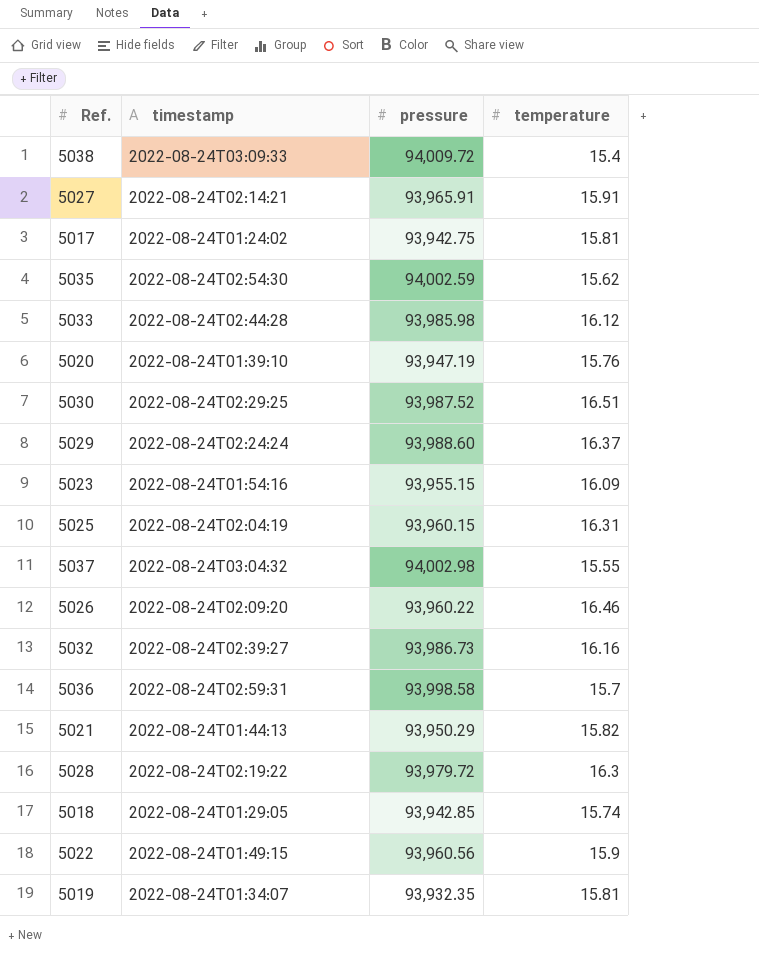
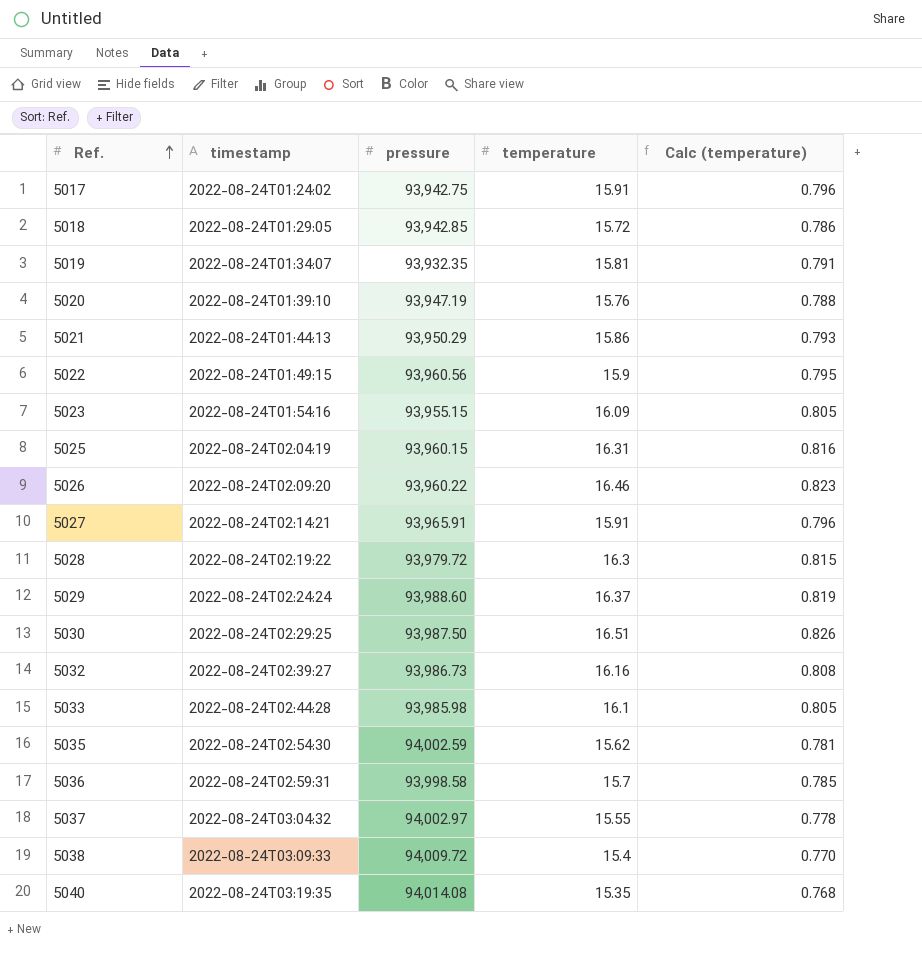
row order: none -> Ref. ascending
column Calc (temperature) | formula: none -> [temperature] * 0.05
5017 | temperature: 15.81 -> 15.91
5018 | temperature: 15.74 -> 15.72
5021 | temperature: 15.82 -> 15.86
5030 | pressure: 93,987.52 -> 93,987.50
5033 | temperature: 16.12 -> 16.1
5037 | pressure: 94,002.98 -> 94,002.97
row 5040: none -> 2022-08-24T03:19:35 | 94,014.08 | 15.35 | 0.768

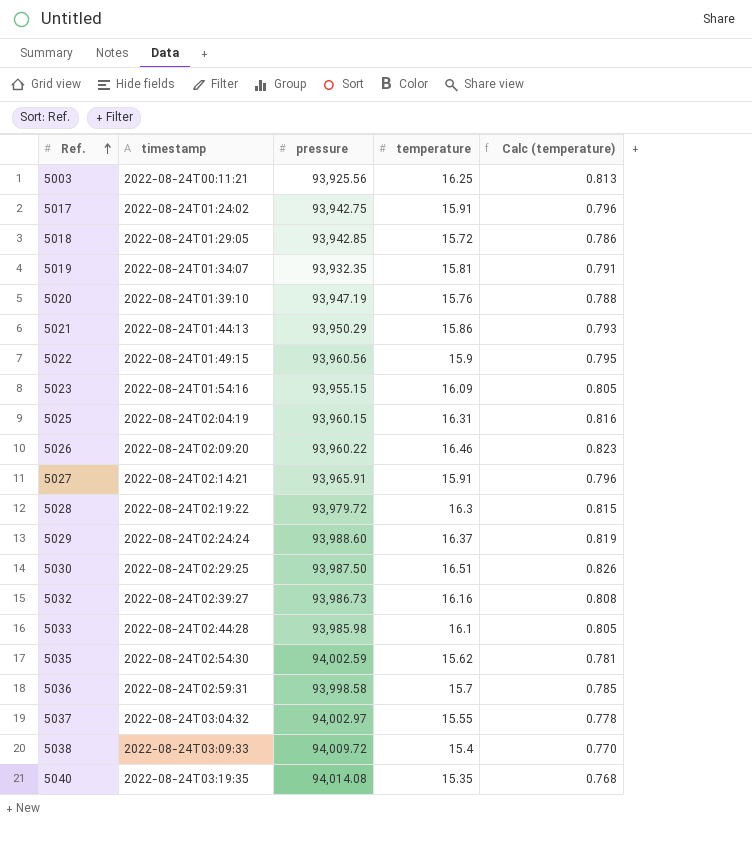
row 5003: none -> 2022-08-24T00:11:21 | 93,925.56 | 16.25 | 0.813

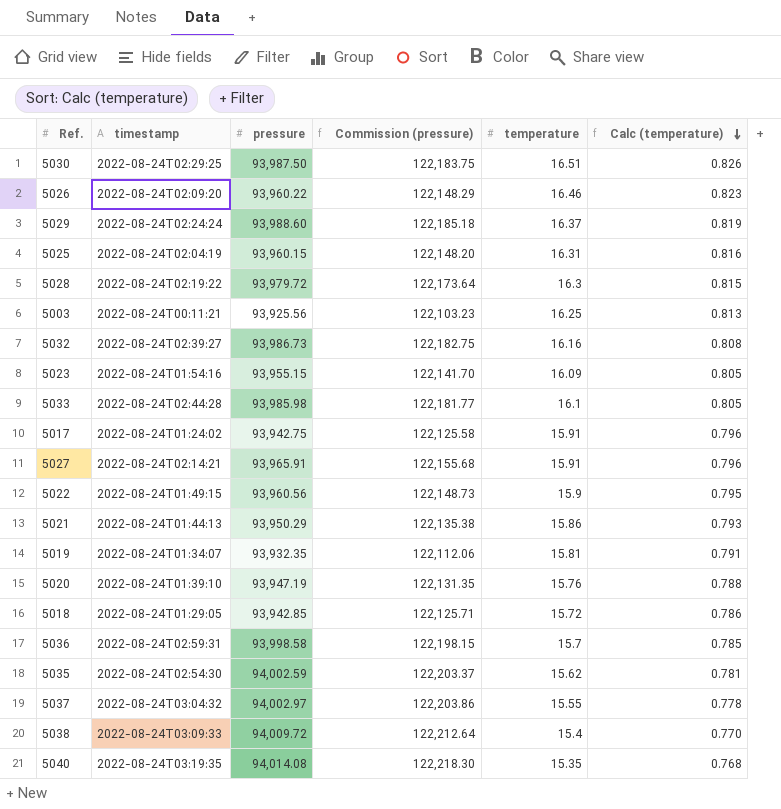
row order: Ref. ascending -> Calc (temperature) descending
column Commission (pressure) | formula: none -> [pressure] * 1.3

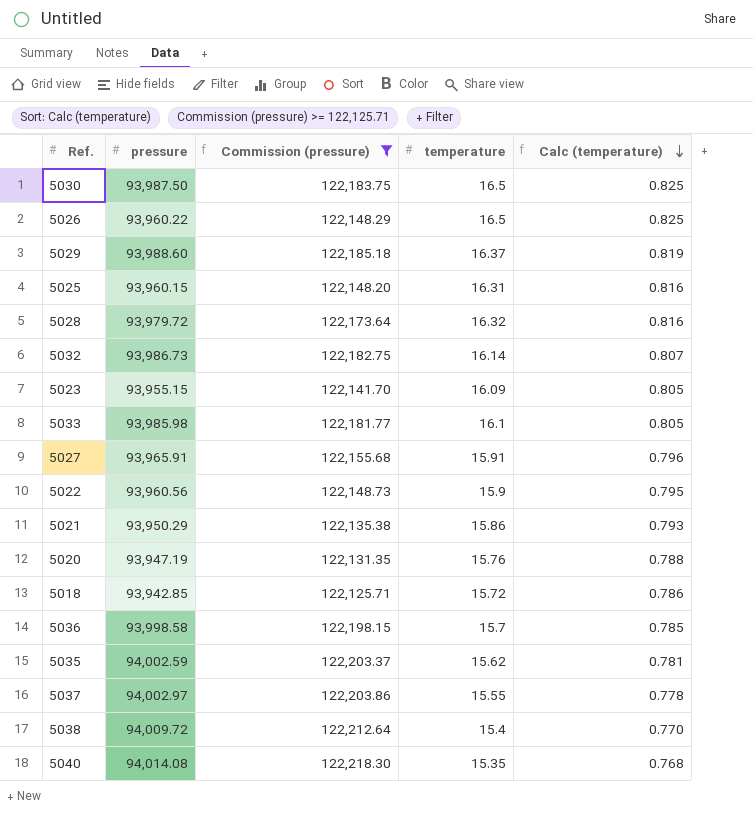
filter: none -> Commission (pressure) >= 122,125.71
column timestamp | position: 2 -> none
5030 | temperature: 16.51 -> 16.5
5030 | Calc (temperature): 0.826 -> 0.825
5026 | temperature: 16.46 -> 16.5
5026 | Calc (temperature): 0.823 -> 0.825
5028 | temperature: 16.3 -> 16.32
5028 | Calc (temperature): 0.815 -> 0.816
5032 | temperature: 16.16 -> 16.14
5032 | Calc (temperature): 0.808 -> 0.807

